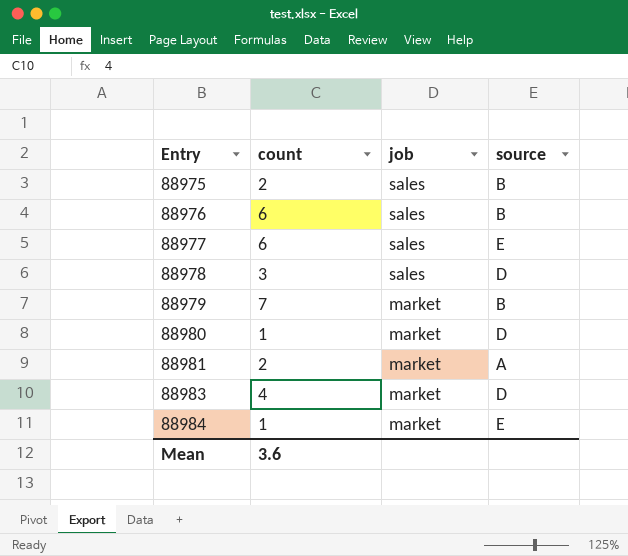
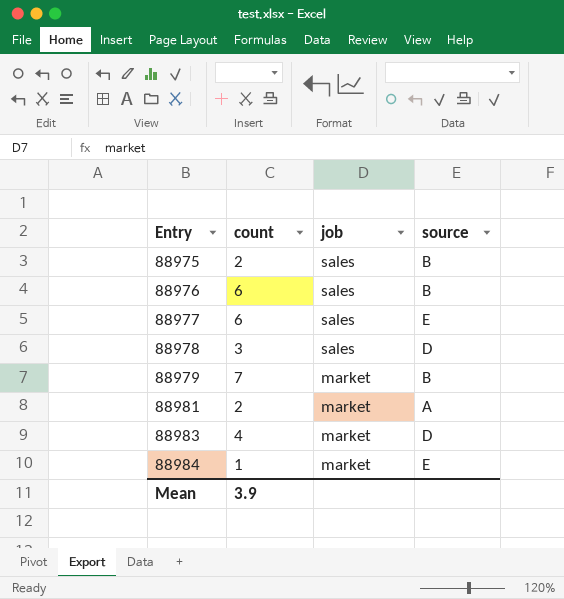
row 88980: 1 | market | D -> none
Mean | count: 3.6 -> 3.9

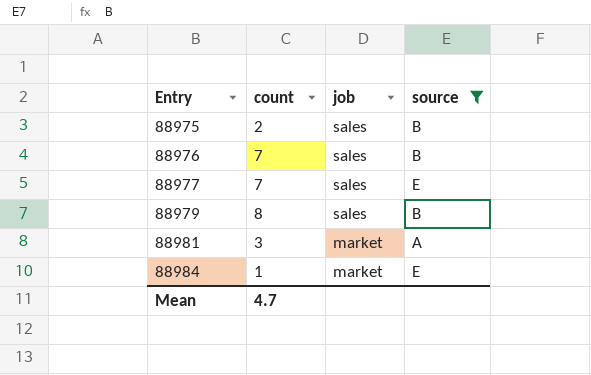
filter: none -> source != D
88976 | count: 6 -> 7
88977 | count: 6 -> 7
88979 | count: 7 -> 8
88979 | job: market -> sales
88981 | count: 2 -> 3
Mean | count: 3.9 -> 4.7

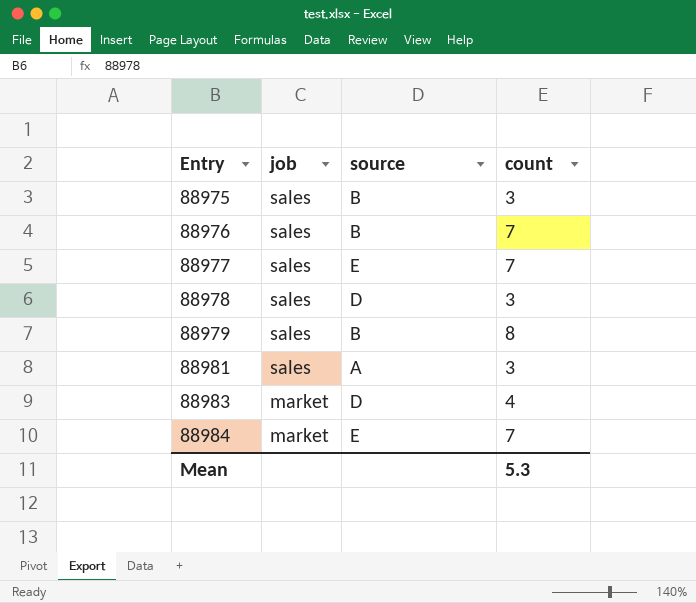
filter: source != D -> none
column count | position: 2 -> 4
88975 | count: 2 -> 3
88981 | job: market -> sales
88984 | count: 1 -> 7
Mean | count: 4.7 -> 5.3

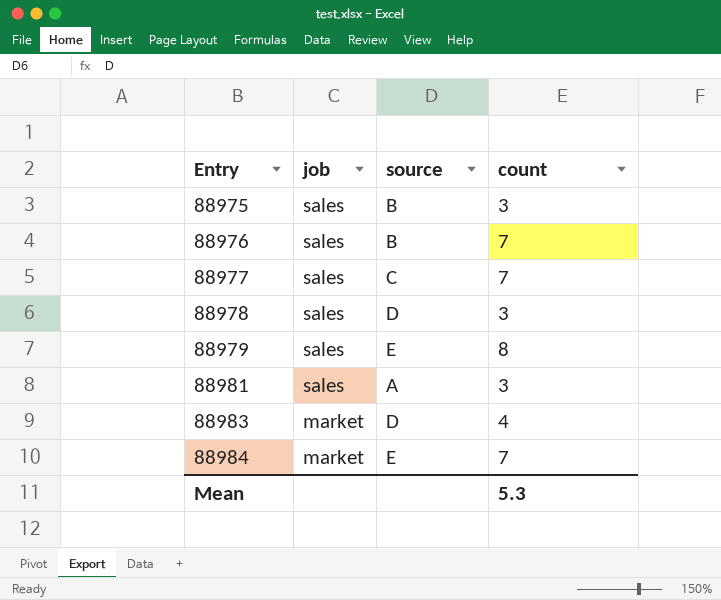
88977 | source: E -> C
88979 | source: B -> E

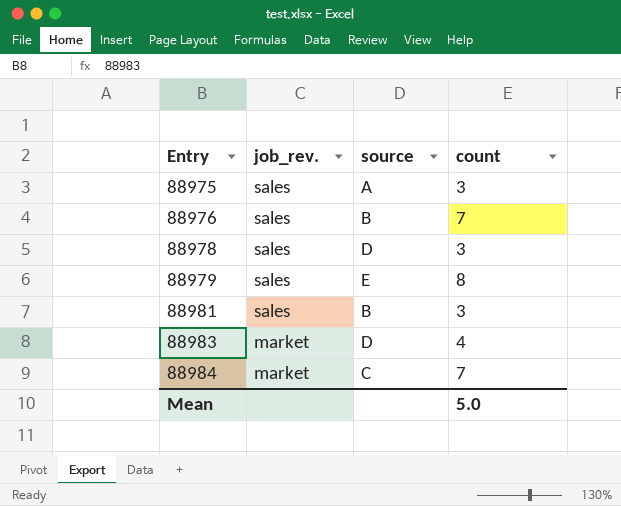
column name: job -> job_rev.
row 88977: sales | C | 7 -> none
88975 | source: B -> A
88981 | source: A -> B
88984 | source: E -> C
Mean | count: 5.3 -> 5.0

